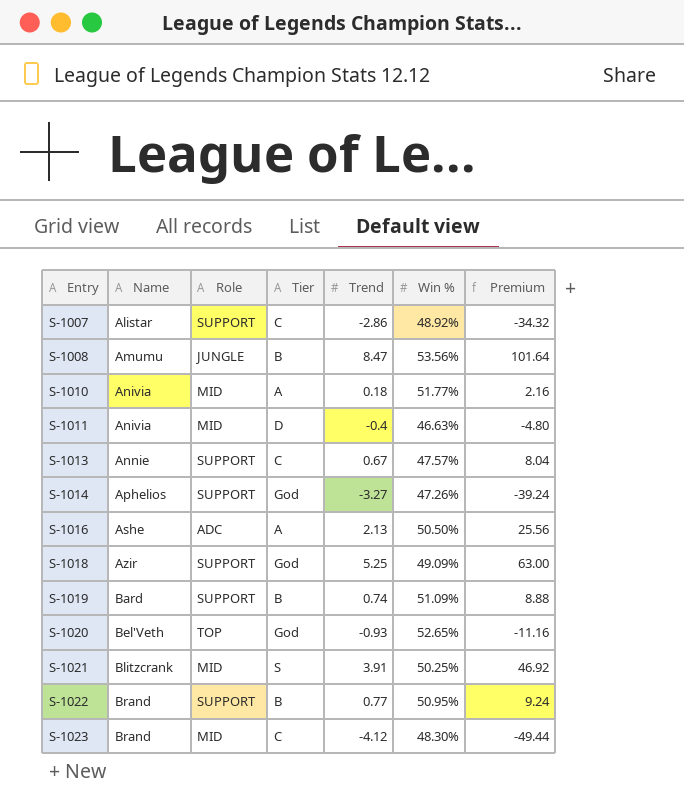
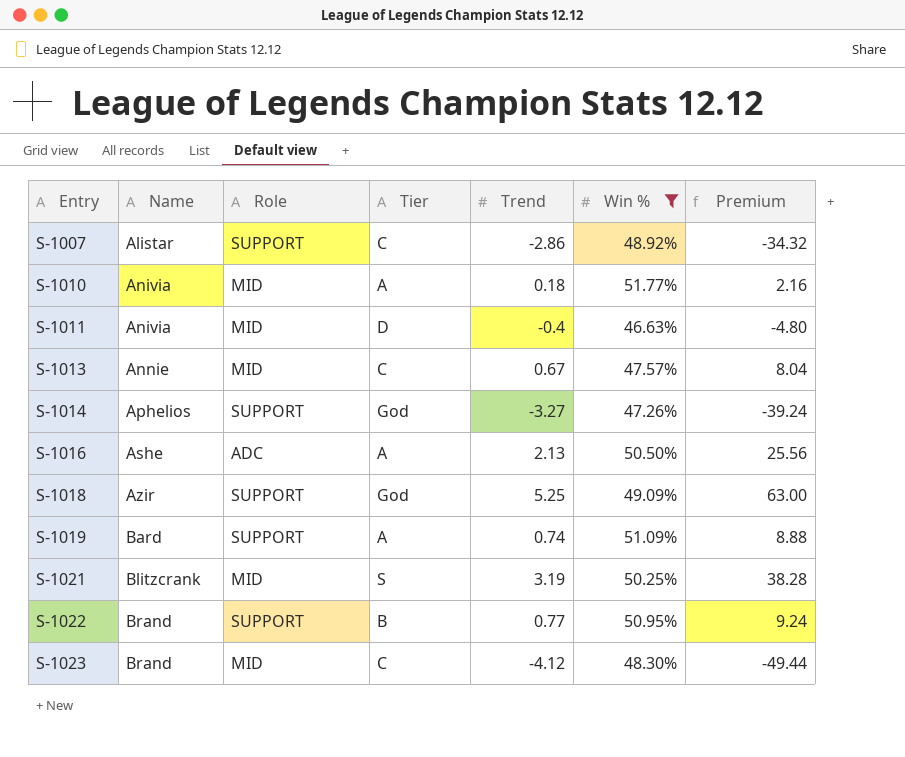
filter: none -> Win % <= 51.77%
S-1013 | Role: SUPPORT -> MID
S-1019 | Tier: B -> A
S-1021 | Trend: 3.91 -> 3.19
S-1021 | Premium: 46.92 -> 38.28

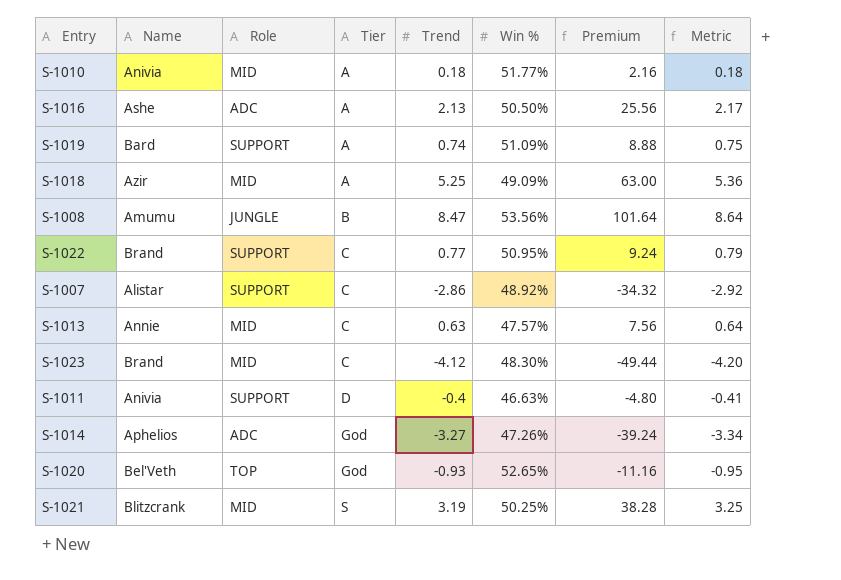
filter: Win % <= 51.77% -> none
row order: Entry ascending -> Tier ascending
column Metric | formula: none -> [Trend] * 1.02
S-1018 | Role: SUPPORT -> MID
S-1018 | Tier: God -> A
S-1022 | Tier: B -> C
S-1013 | Trend: 0.67 -> 0.63
S-1013 | Premium: 8.04 -> 7.56
S-1011 | Role: MID -> SUPPORT
S-1014 | Role: SUPPORT -> ADC

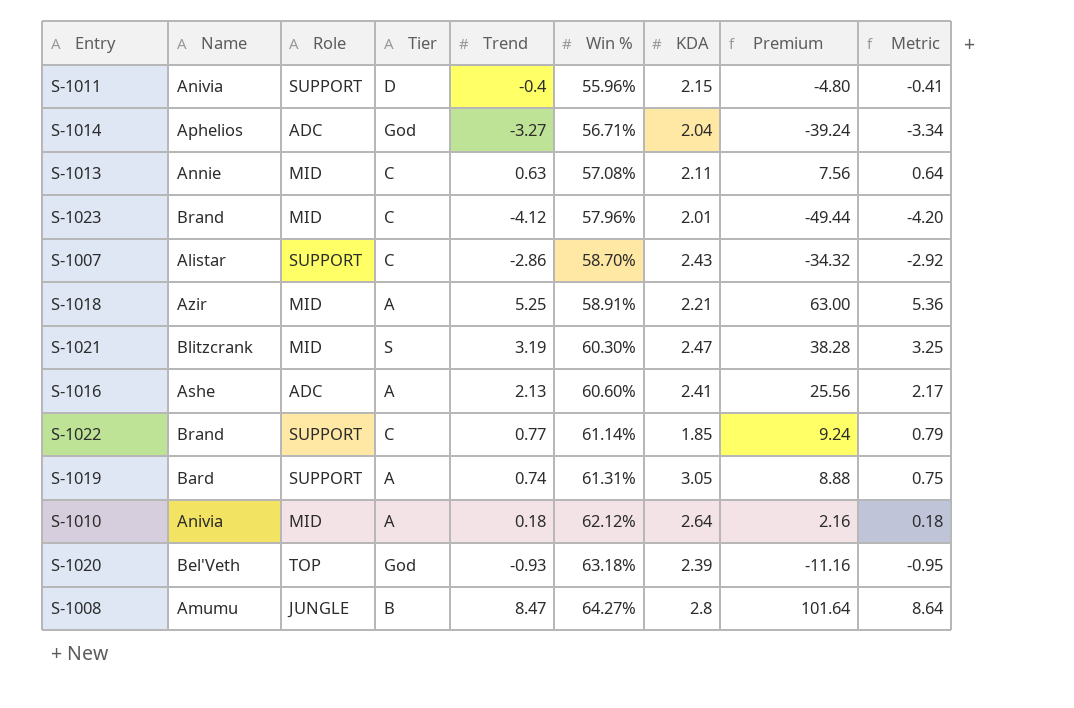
row order: Tier ascending -> Win % ascending
column KDA | position: none -> 7
S-1011 | Win %: 46.63% -> 55.96%
S-1014 | Win %: 47.26% -> 56.71%
S-1013 | Win %: 47.57% -> 57.08%
S-1023 | Win %: 48.30% -> 57.96%
S-1007 | Win %: 48.92% -> 58.70%
S-1018 | Win %: 49.09% -> 58.91%
S-1021 | Win %: 50.25% -> 60.30%
S-1016 | Win %: 50.50% -> 60.60%
S-1022 | Win %: 50.95% -> 61.14%
S-1019 | Win %: 51.09% -> 61.31%
S-1010 | Win %: 51.77% -> 62.12%
S-1020 | Win %: 52.65% -> 63.18%
S-1008 | Win %: 53.56% -> 64.27%

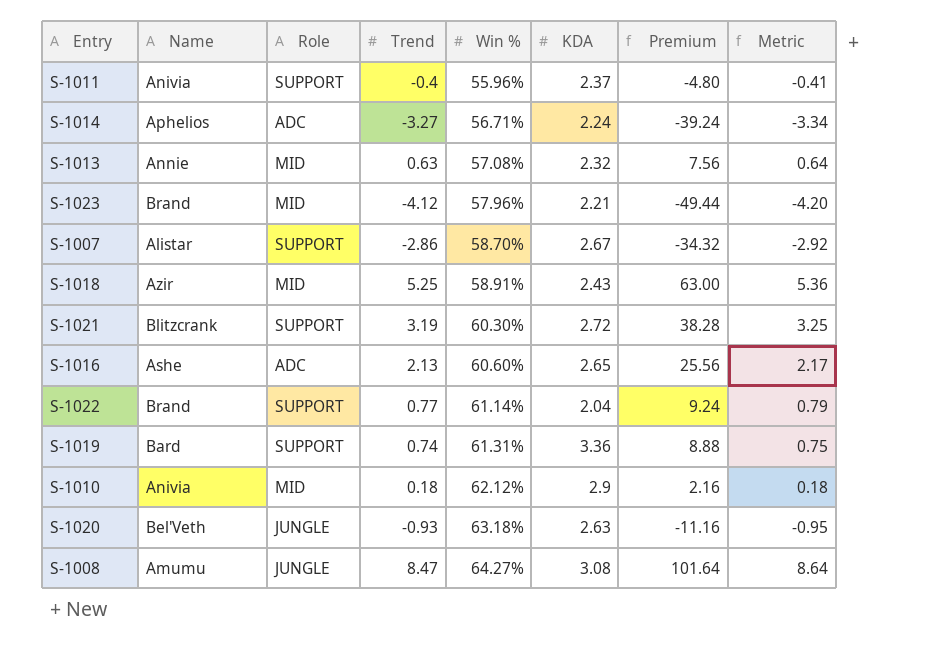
column Tier | position: 4 -> none
S-1011 | KDA: 2.15 -> 2.37
S-1014 | KDA: 2.04 -> 2.24
S-1013 | KDA: 2.11 -> 2.32
S-1023 | KDA: 2.01 -> 2.21
S-1007 | KDA: 2.43 -> 2.67
S-1018 | KDA: 2.21 -> 2.43
S-1021 | Role: MID -> SUPPORT
S-1021 | KDA: 2.47 -> 2.72
S-1016 | KDA: 2.41 -> 2.65
S-1022 | KDA: 1.85 -> 2.04
S-1019 | KDA: 3.05 -> 3.36
S-1010 | KDA: 2.64 -> 2.9
S-1020 | Role: TOP -> JUNGLE
S-1020 | KDA: 2.39 -> 2.63
S-1008 | KDA: 2.8 -> 3.08

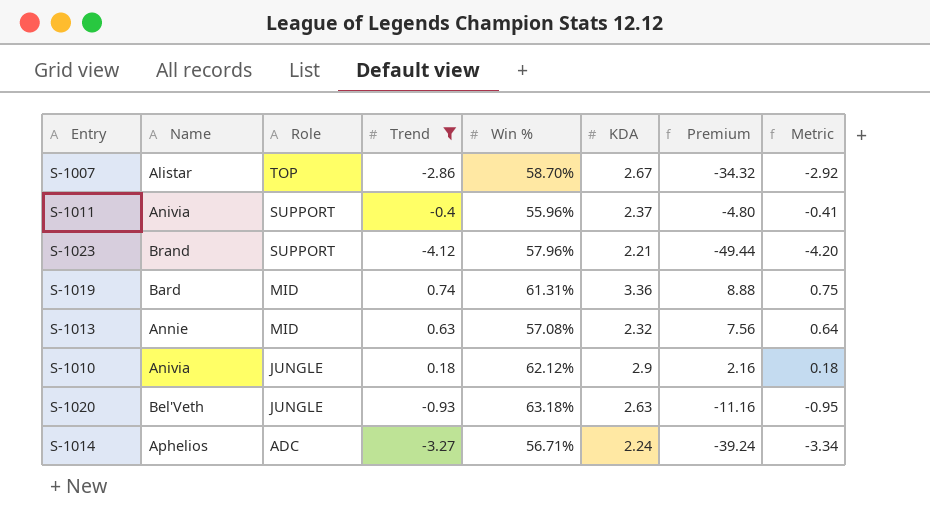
filter: none -> Trend <= 0.74
row order: Win % ascending -> Role descending
S-1007 | Role: SUPPORT -> TOP
S-1023 | Role: MID -> SUPPORT
S-1019 | Role: SUPPORT -> MID
S-1010 | Role: MID -> JUNGLE

